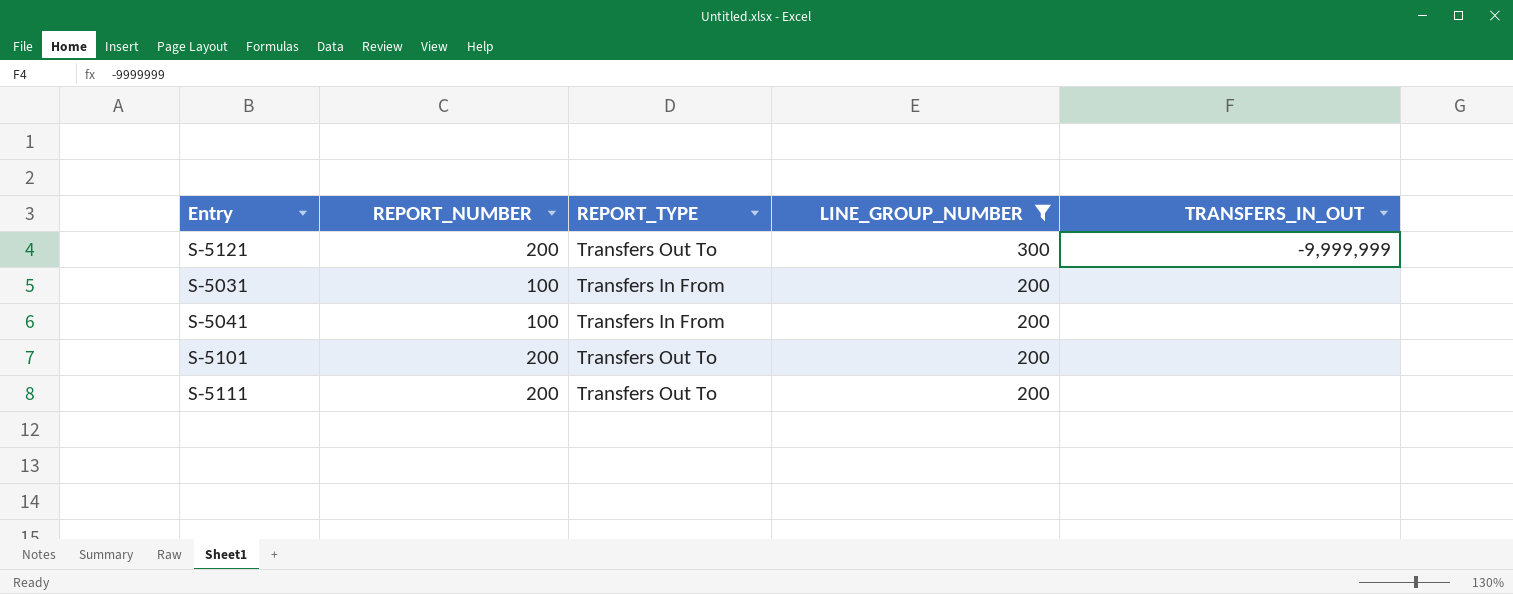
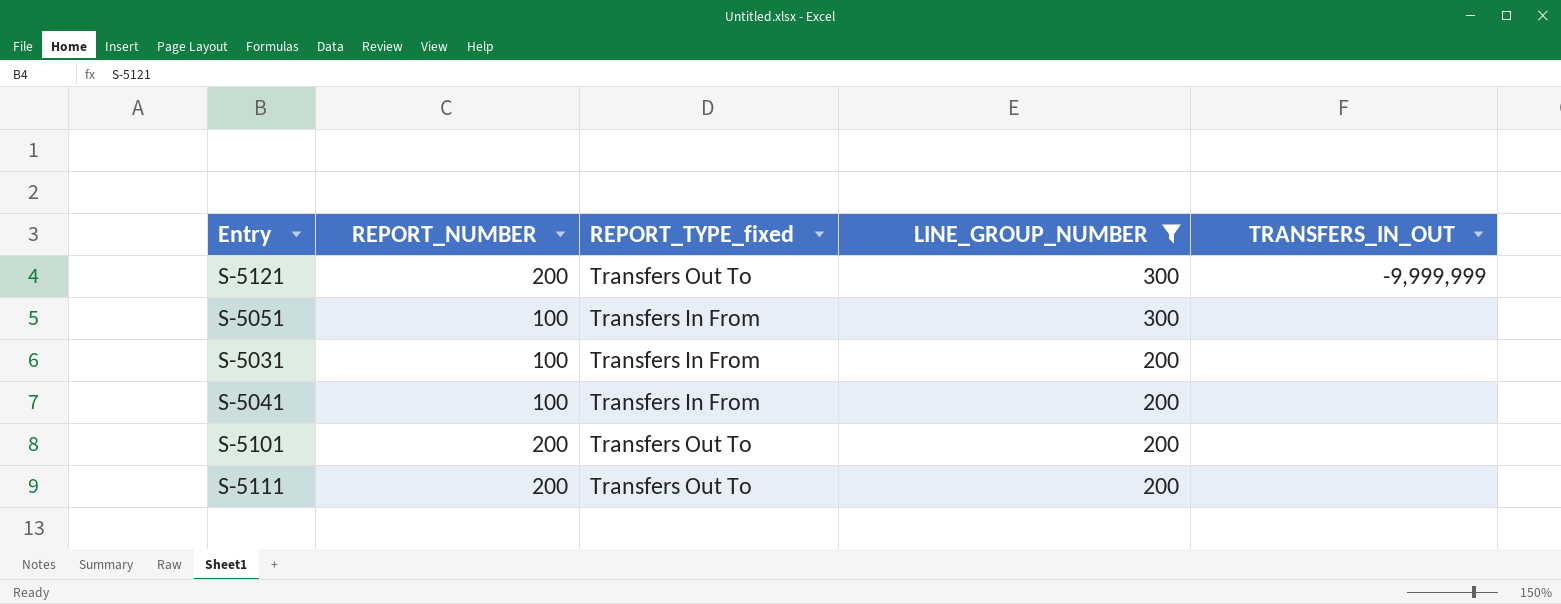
column name: REPORT_TYPE -> REPORT_TYPE_fixed
row S-5051: none -> 100 | Transfers In From | 300 | none

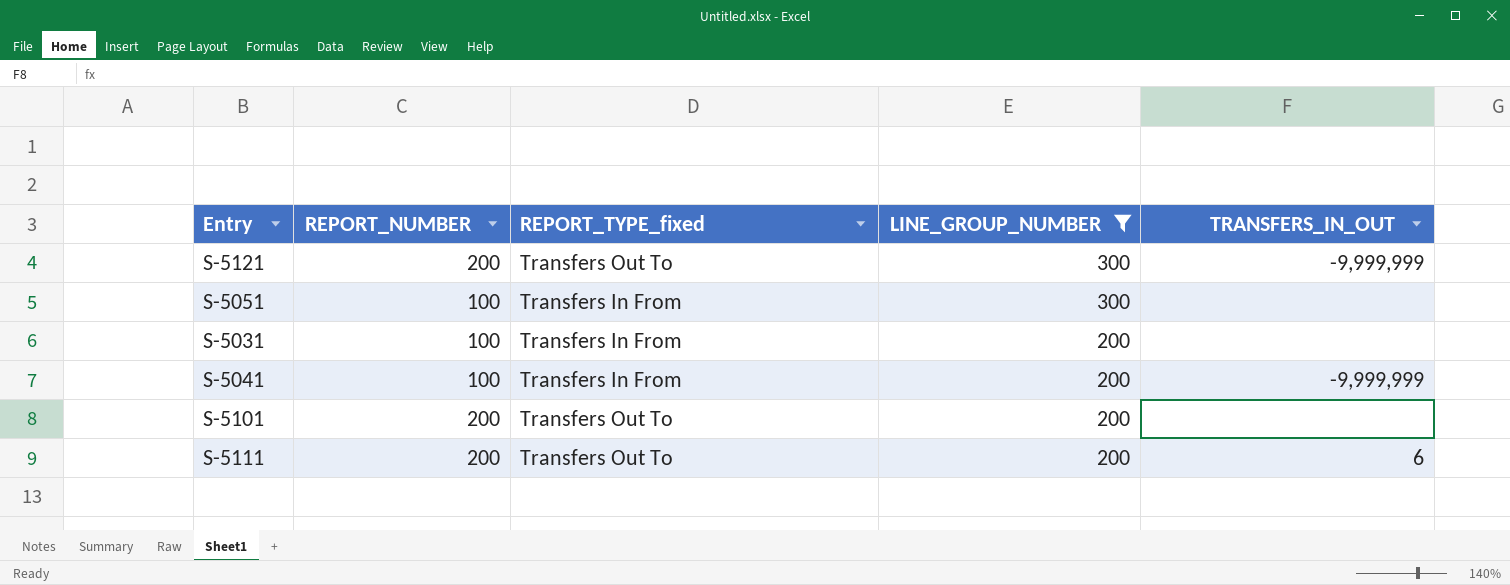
S-5041 | TRANSFERS_IN_OUT: none -> -9,999,999
S-5111 | TRANSFERS_IN_OUT: none -> 6

